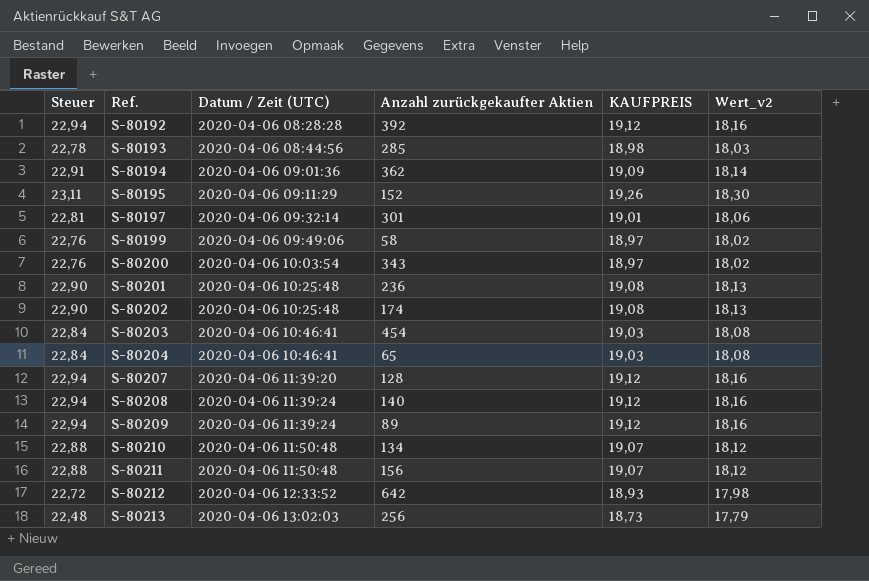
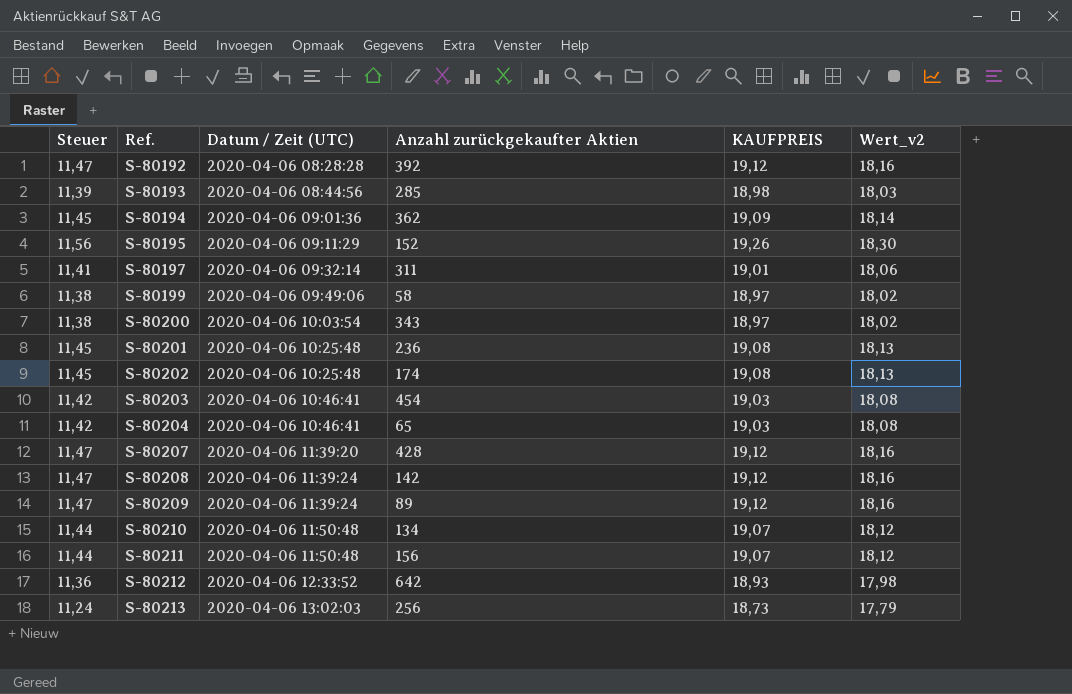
column Steuer | formula: [KAUFPREIS] * 1,2 -> [KAUFPREIS] * 0,6
S-80197 | Anzahl zurückgekaufter Aktien: 301 -> 311
S-80207 | Anzahl zurückgekaufter Aktien: 128 -> 428
S-80208 | Anzahl zurückgekaufter Aktien: 140 -> 142

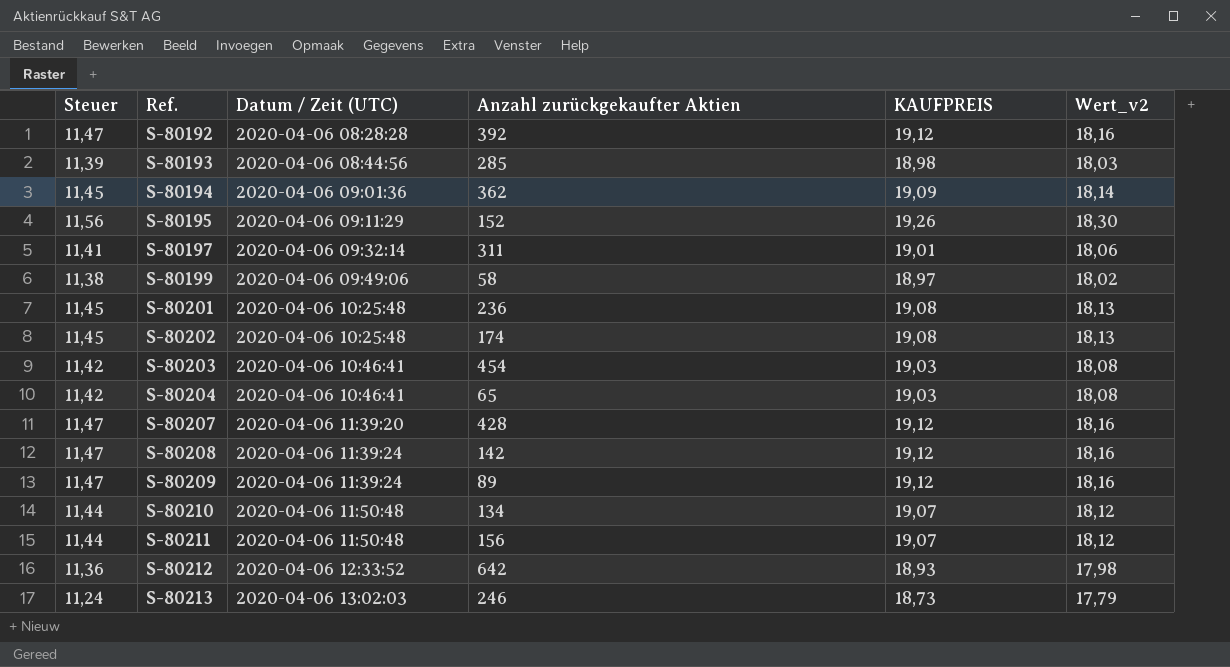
row S-80200: 11,38 | 2020-04-06 10:03:54 | 343 | 18,97 | 18,02 -> none
S-80213 | Anzahl zurückgekaufter Aktien: 256 -> 246

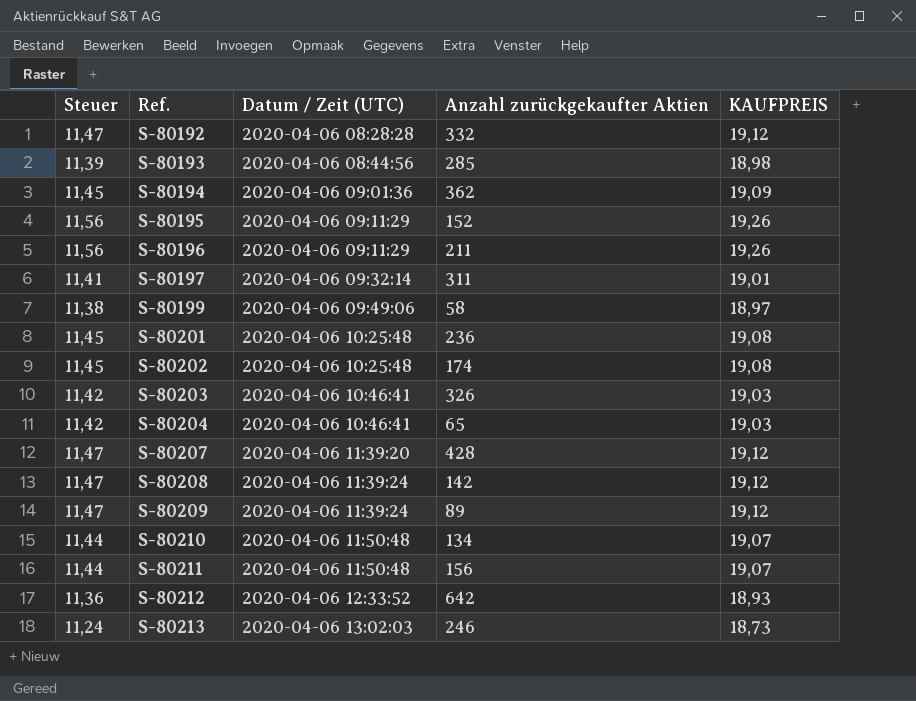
column Wert_v2 | formula: [KAUFPREIS] * 0,95 -> none
S-80192 | Anzahl zurückgekaufter Aktien: 392 -> 332
row S-80196: none -> 11,56 | 2020-04-06 09:11:29 | 211 | 19,26
S-80203 | Anzahl zurückgekaufter Aktien: 454 -> 326

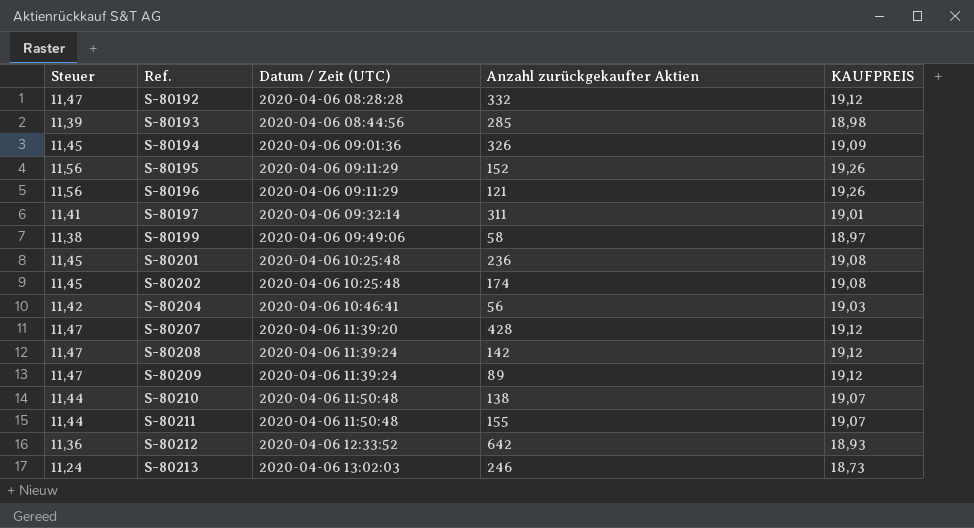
row S-80203: 11,42 | 2020-04-06 10:46:41 | 326 | 19,03 -> none
S-80194 | Anzahl zurückgekaufter Aktien: 362 -> 326
S-80196 | Anzahl zurückgekaufter Aktien: 211 -> 121
S-80204 | Anzahl zurückgekaufter Aktien: 65 -> 56
S-80210 | Anzahl zurückgekaufter Aktien: 134 -> 138
S-80211 | Anzahl zurückgekaufter Aktien: 156 -> 155

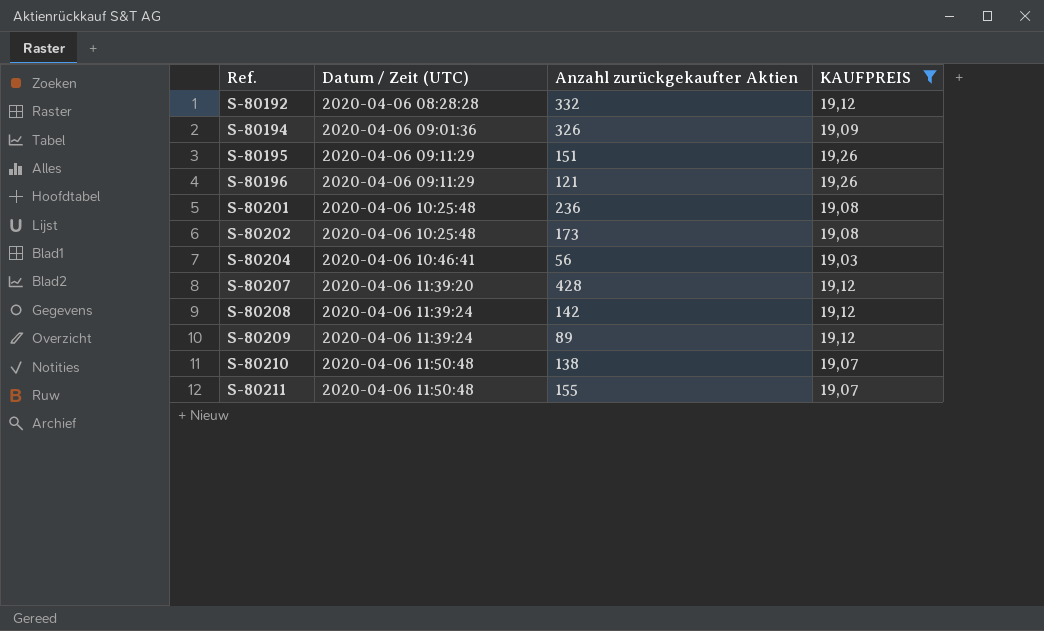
filter: none -> KAUFPREIS >= 19,03
column Steuer | formula: [KAUFPREIS] * 0,6 -> none
S-80195 | Anzahl zurückgekaufter Aktien: 152 -> 151
S-80202 | Anzahl zurückgekaufter Aktien: 174 -> 173

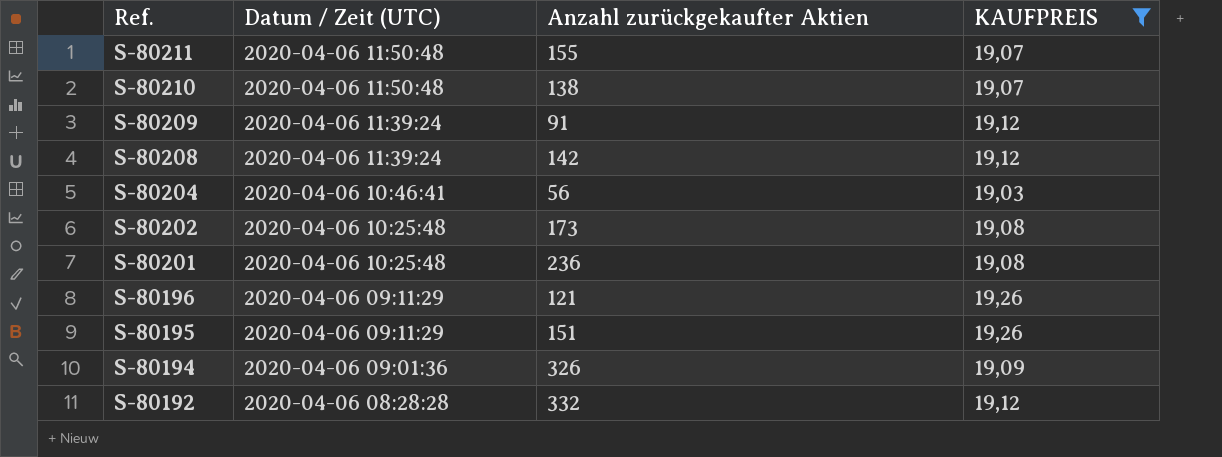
row order: Ref. ascending -> Ref. descending
row S-80207: 2020-04-06 11:39:20 | 428 | 19,12 -> none
S-80209 | Anzahl zurückgekaufter Aktien: 89 -> 91

